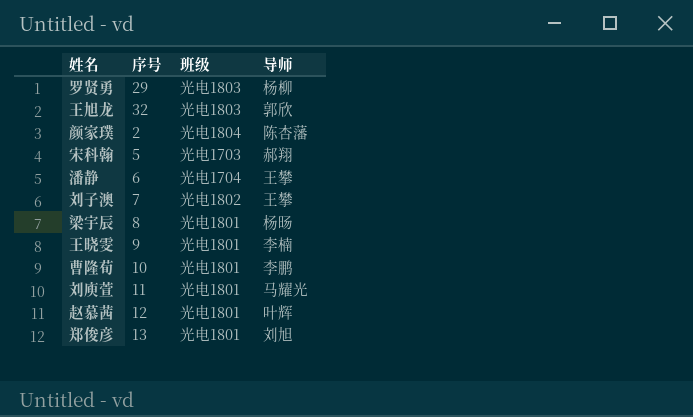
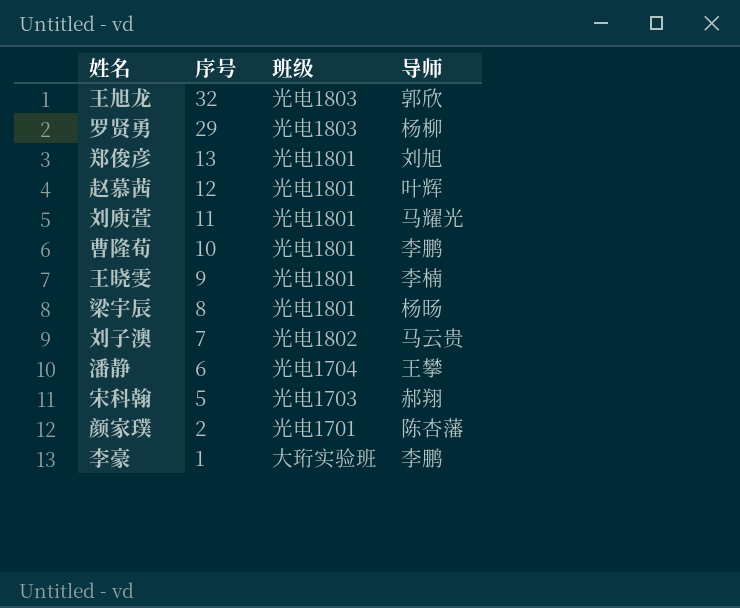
row order: none -> 序号 descending
刘子澳 | 导师: 王攀 -> 马云贵
颜家璞 | 班级: 光电1804 -> 光电1701
row 李豪: none -> 1 | 大珩实验班 | 李鹏

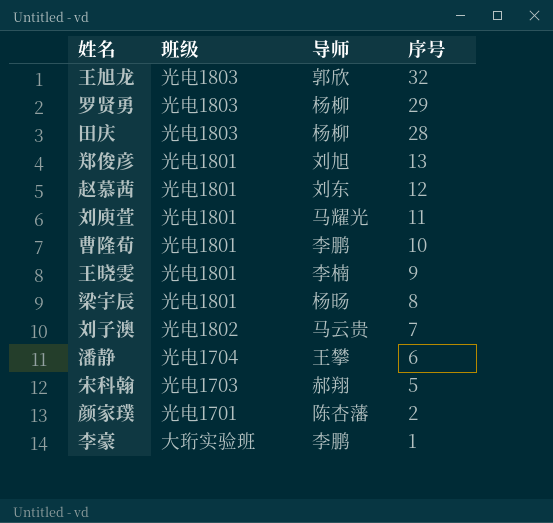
column 序号 | position: 2 -> 4
row 田庆: none -> 光电1803 | 杨柳 | 28
赵慕茜 | 导师: 叶辉 -> 刘东

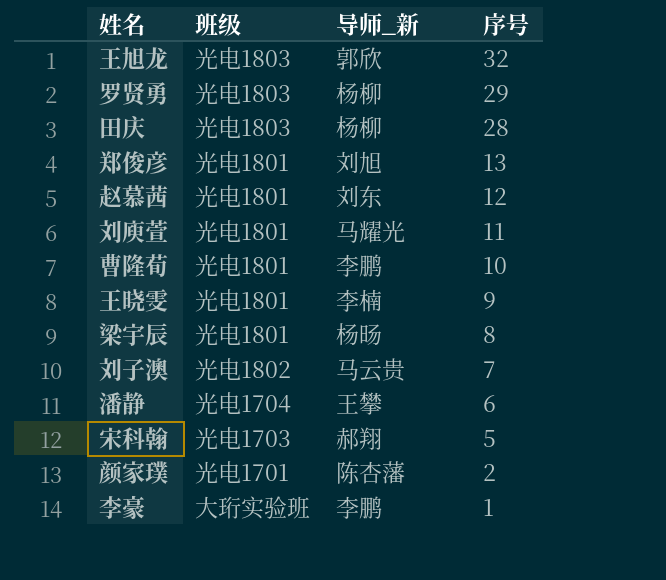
column name: 导师 -> 导师_新

